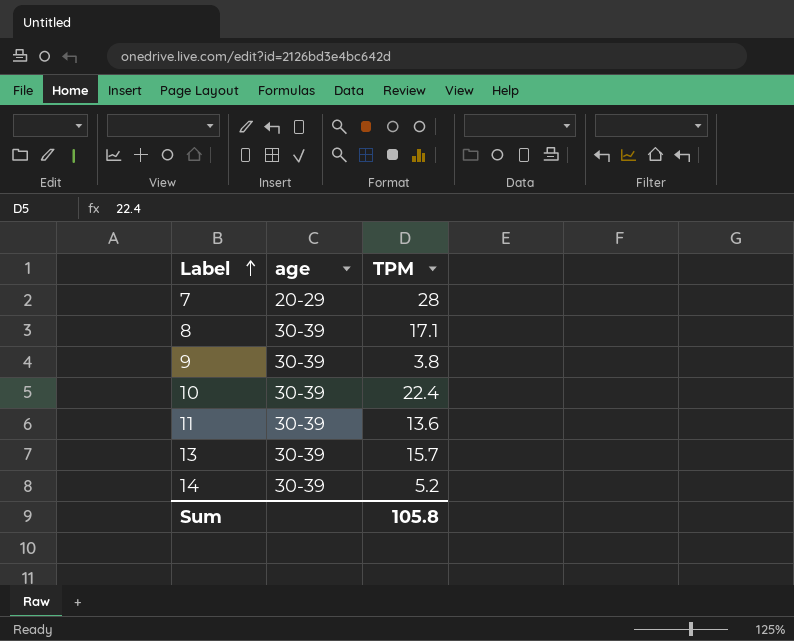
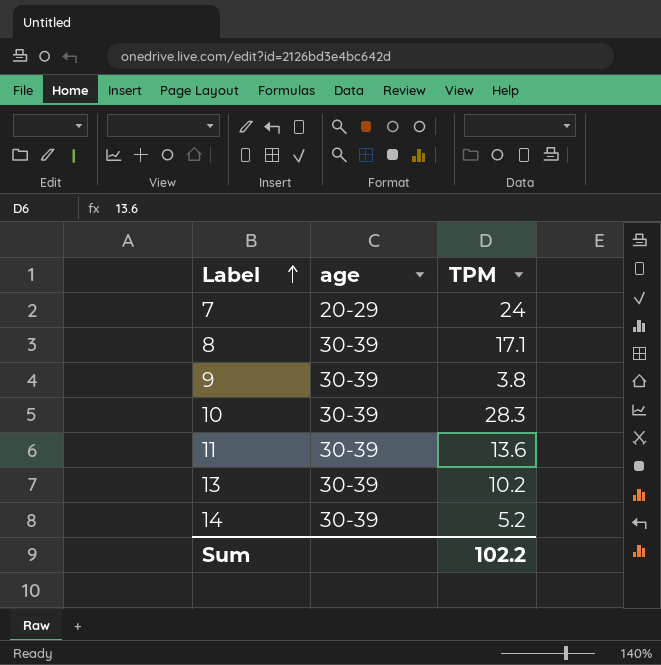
7 | TPM: 28 -> 24
10 | TPM: 22.4 -> 28.3
13 | TPM: 15.7 -> 10.2
Sum | TPM: 105.8 -> 102.2

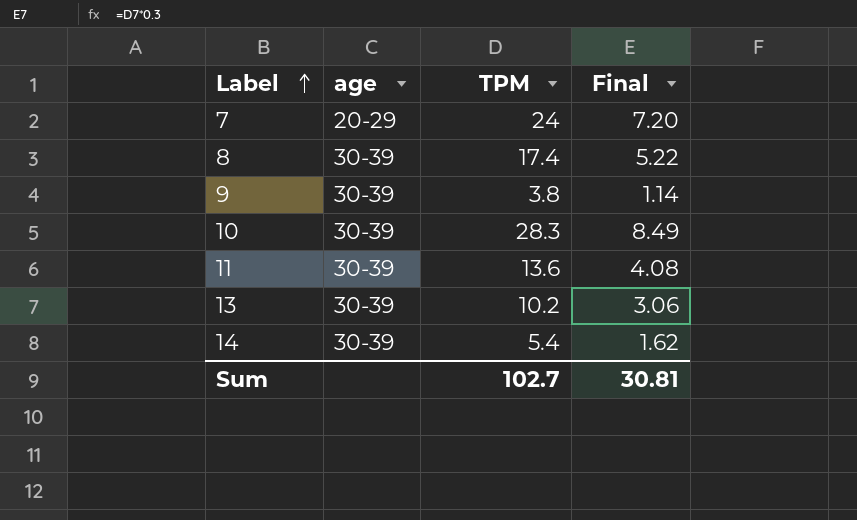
column Final | formula: none -> [TPM] * 0.3
8 | TPM: 17.1 -> 17.4
14 | TPM: 5.2 -> 5.4
Sum | TPM: 102.2 -> 102.7

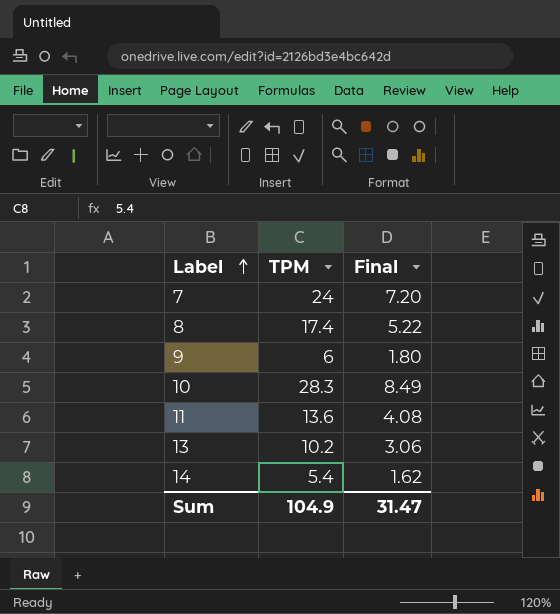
column age | position: 2 -> none
9 | TPM: 3.8 -> 6
9 | Final: 1.14 -> 1.80
Sum | TPM: 102.7 -> 104.9
Sum | Final: 30.81 -> 31.47

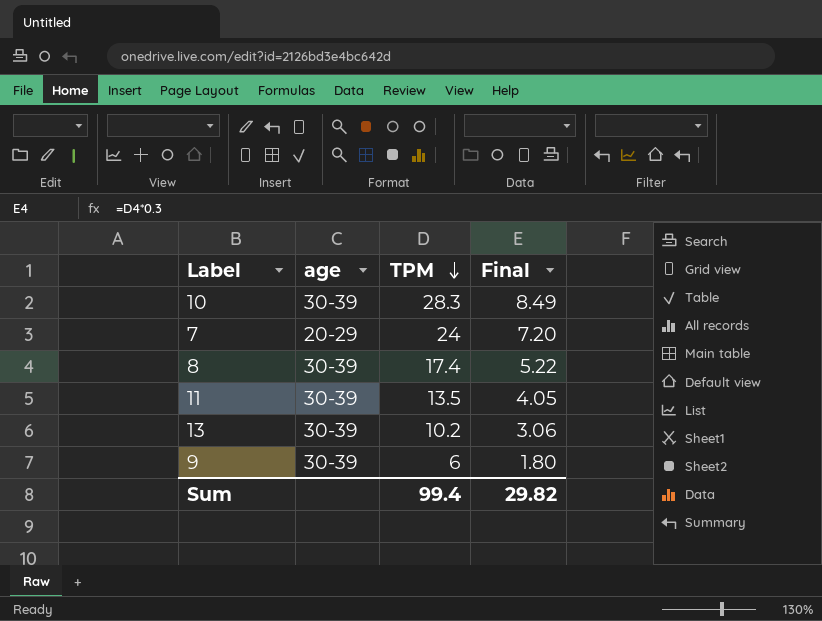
row order: Label ascending -> TPM descending
column age | position: none -> 2
row 14: 5.4 | 1.62 -> none
11 | TPM: 13.6 -> 13.5
11 | Final: 4.08 -> 4.05
Sum | TPM: 104.9 -> 99.4
Sum | Final: 31.47 -> 29.82

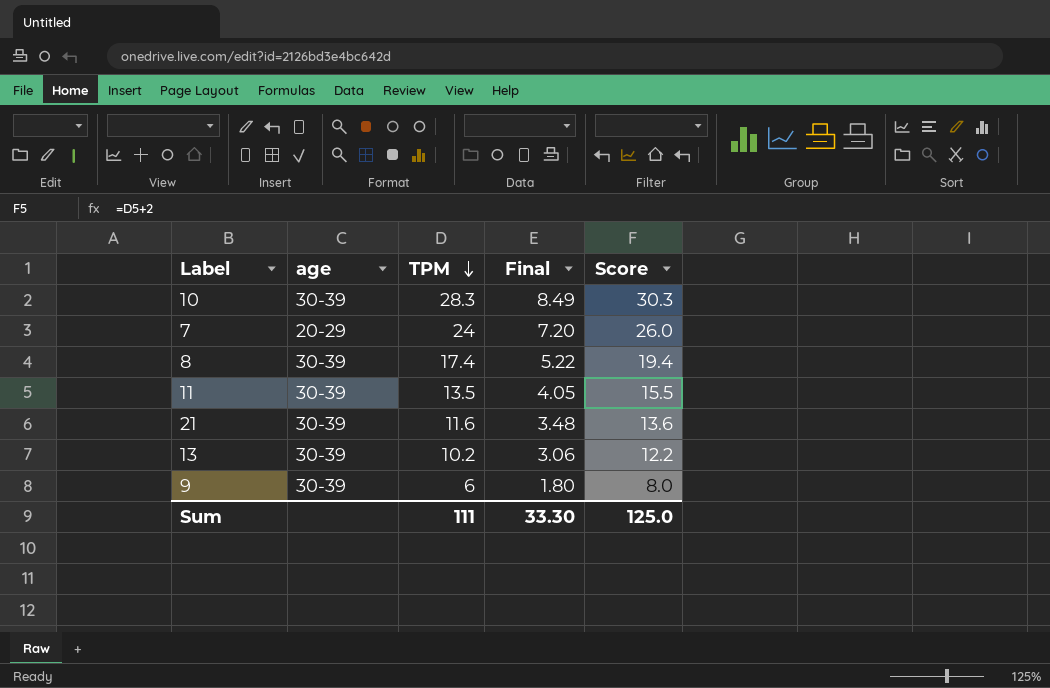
column Score | formula: none -> [TPM] + 2
row 21: none -> 30-39 | 11.6 | 3.48 | 13.6
Sum | TPM: 99.4 -> 111
Sum | Final: 29.82 -> 33.30

